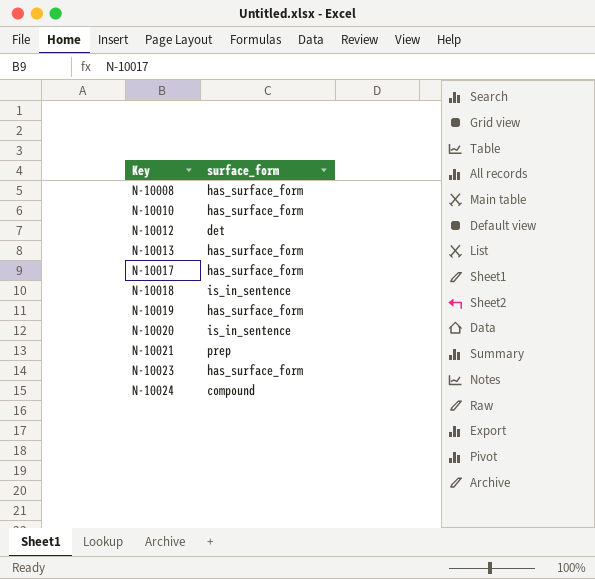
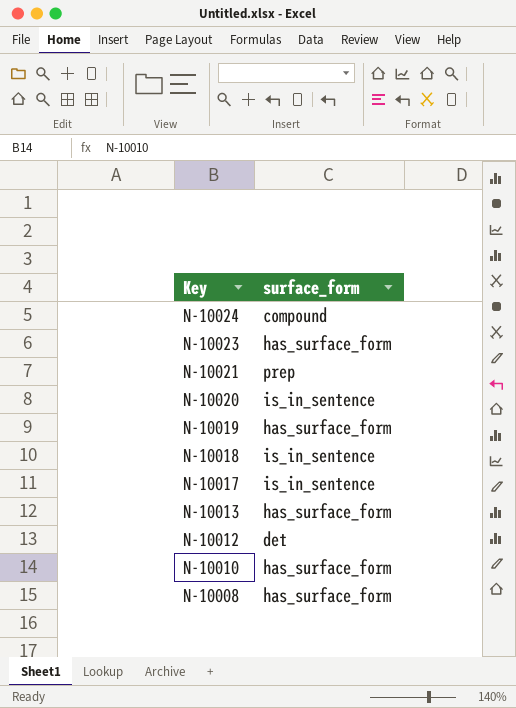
row order: Key ascending -> Key descending
N-10017 | surface_form: has_surface_form -> is_in_sentence

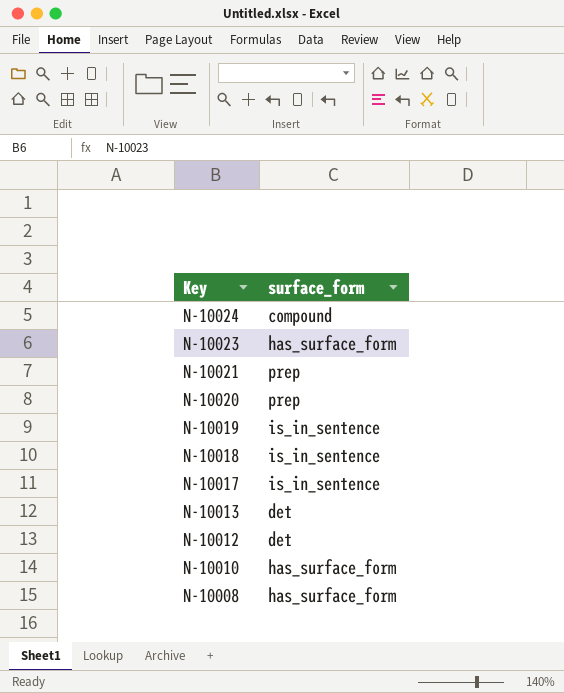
N-10020 | surface_form: is_in_sentence -> prep
N-10019 | surface_form: has_surface_form -> is_in_sentence
N-10013 | surface_form: has_surface_form -> det

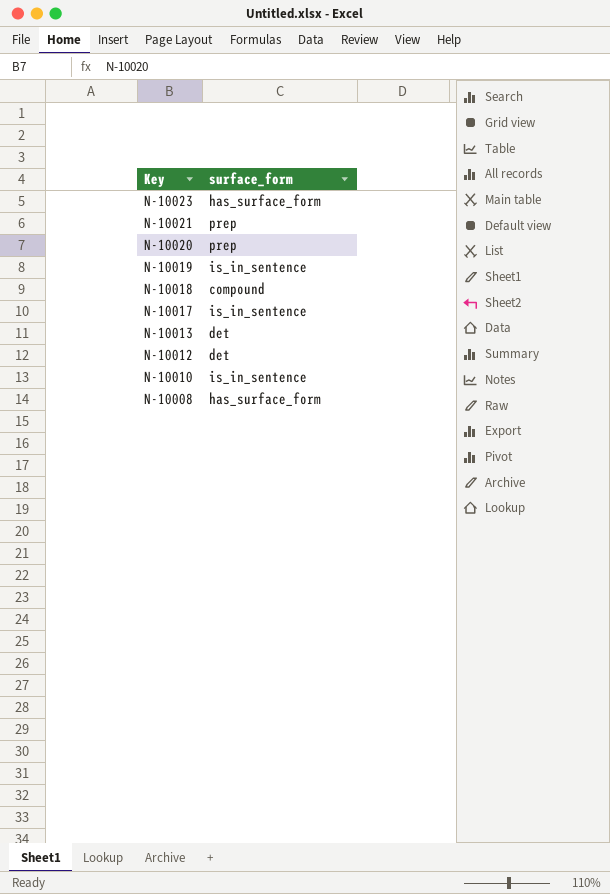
row N-10024: compound -> none
N-10018 | surface_form: is_in_sentence -> compound
N-10010 | surface_form: has_surface_form -> is_in_sentence

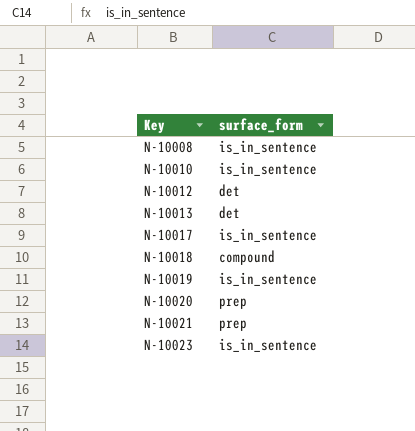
row order: Key descending -> Key ascending
N-10008 | surface_form: has_surface_form -> is_in_sentence
N-10023 | surface_form: has_surface_form -> is_in_sentence

